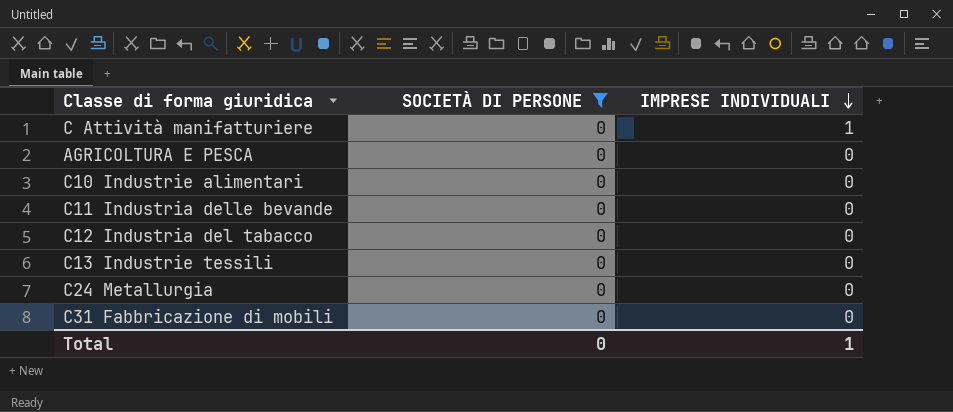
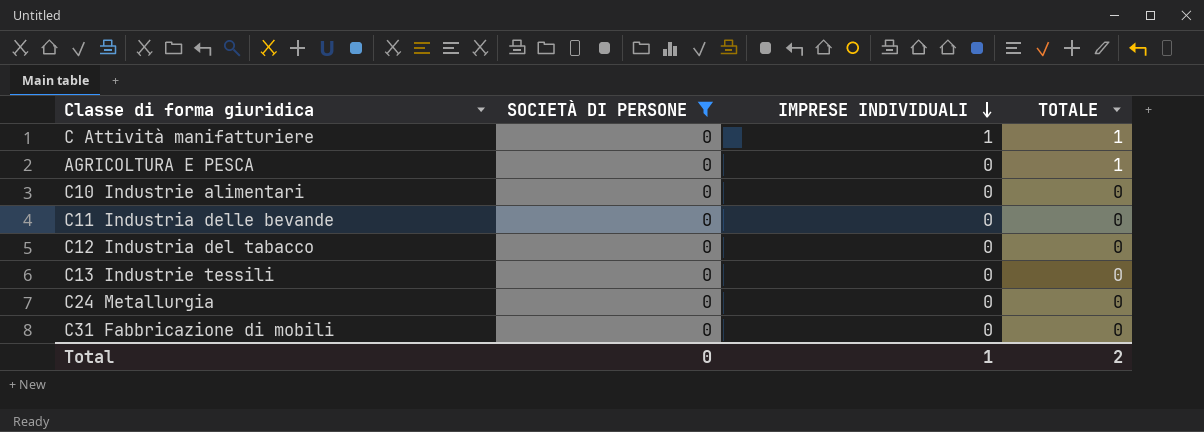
column TOTALE | position: none -> 4

